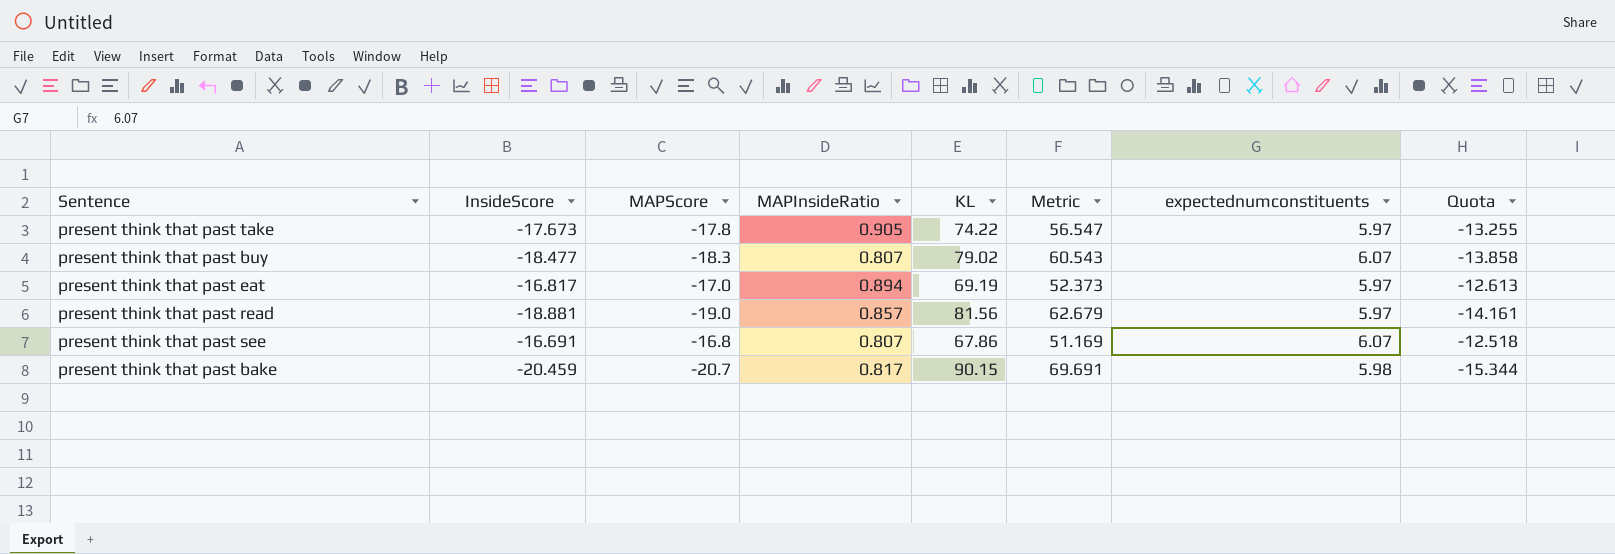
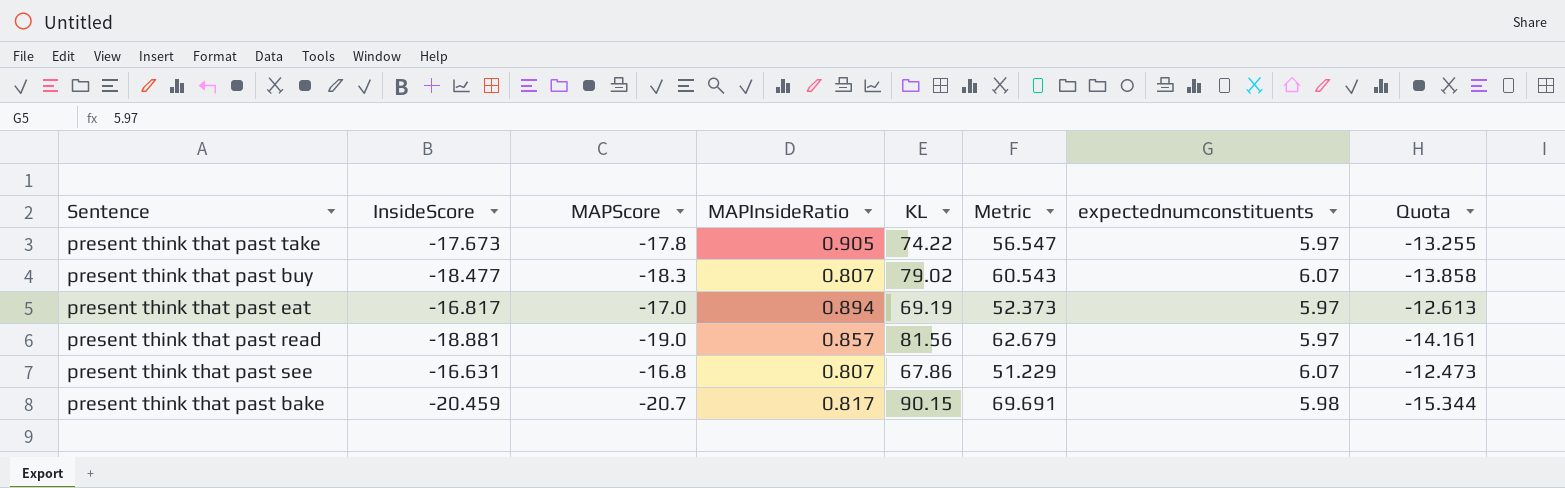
present think that past see | InsideScore: -16.691 -> -16.631
present think that past see | Metric: 51.169 -> 51.229
present think that past see | Quota: -12.518 -> -12.473

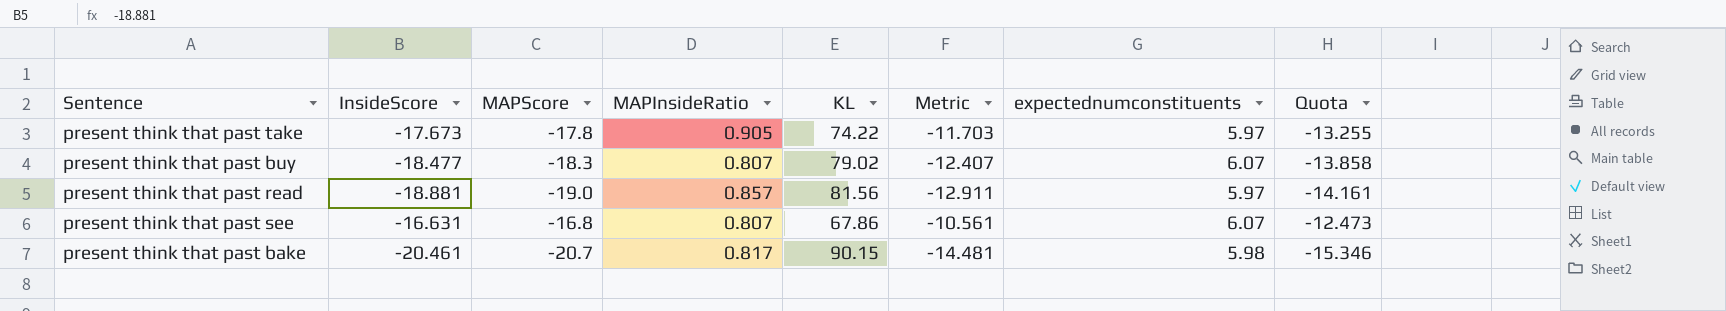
column Metric | formula: [InsideScore] + [KL] -> [InsideScore] + [expectednumconstituents]
row present think that past eat: -16.817 | -17.0 | 0.894 | 69.19 | 52.373 | 5.97 | -12.613 -> none
present think that past bake | InsideScore: -20.459 -> -20.461
present think that past bake | Quota: -15.344 -> -15.346

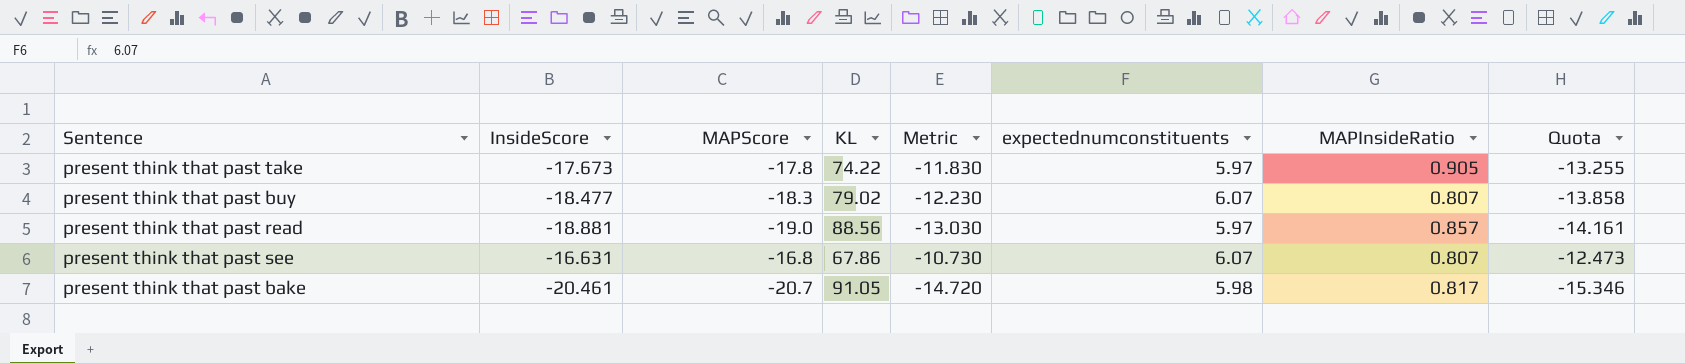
column Metric | formula: [InsideScore] + [expectednumconstituents] -> [MAPScore] + [expectednumconstituents]
column MAPInsideRatio | position: 4 -> 7
present think that past read | KL: 81.56 -> 88.56
present think that past bake | KL: 90.15 -> 91.05

